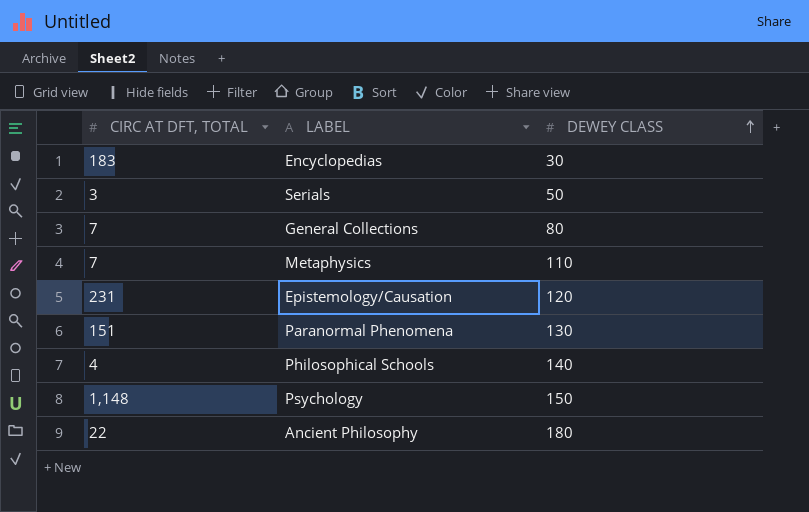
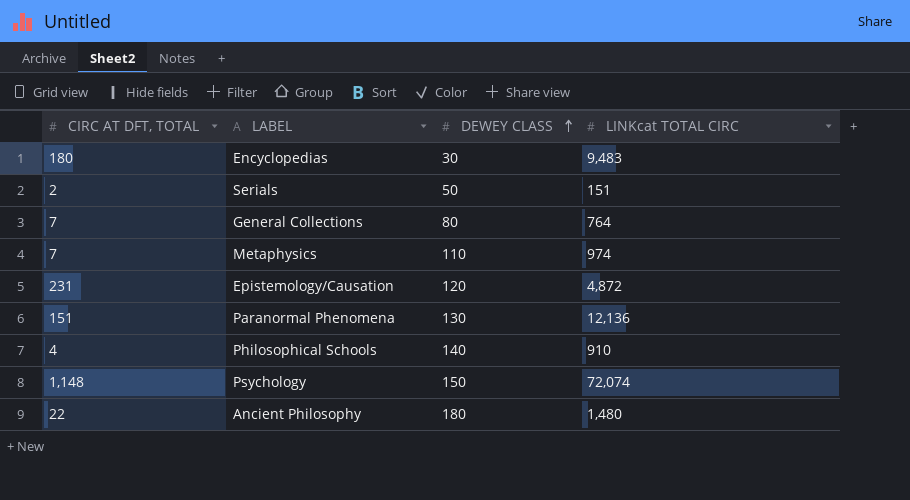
column LINKcat TOTAL CIRC | position: none -> 4
Encyclopedias | CIRC AT DFT, TOTAL: 183 -> 180
Serials | CIRC AT DFT, TOTAL: 3 -> 2

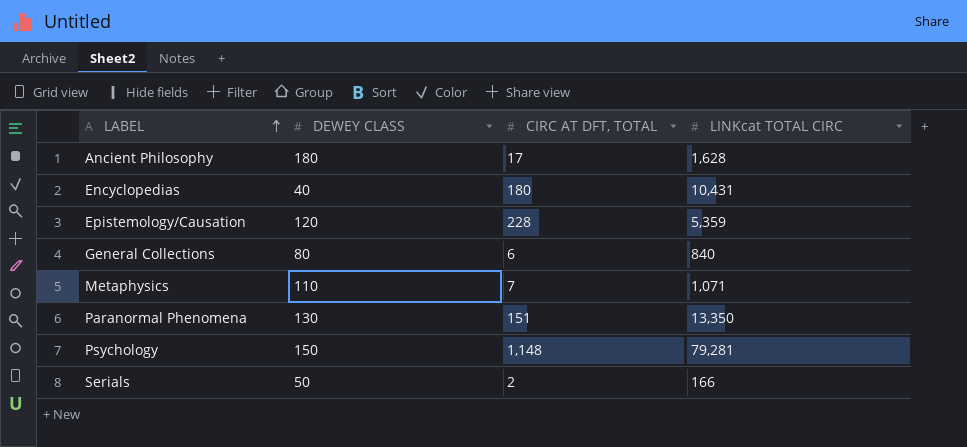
row order: DEWEY CLASS ascending -> LABEL ascending
column CIRC AT DFT, TOTAL | position: 1 -> 3
row Philosophical Schools: 4 | 140 | 910 -> none
Ancient Philosophy | CIRC AT DFT, TOTAL: 22 -> 17
Ancient Philosophy | LINKcat TOTAL CIRC: 1,480 -> 1,628
Encyclopedias | DEWEY CLASS: 30 -> 40
Encyclopedias | LINKcat TOTAL CIRC: 9,483 -> 10,431
Epistemology/Causation | CIRC AT DFT, TOTAL: 231 -> 228
Epistemology/Causation | LINKcat TOTAL CIRC: 4,872 -> 5,359
General Collections | CIRC AT DFT, TOTAL: 7 -> 6
General Collections | LINKcat TOTAL CIRC: 764 -> 840
Metaphysics | LINKcat TOTAL CIRC: 974 -> 1,071
Paranormal Phenomena | LINKcat TOTAL CIRC: 12,136 -> 13,350
Psychology | LINKcat TOTAL CIRC: 72,074 -> 79,281
Serials | LINKcat TOTAL CIRC: 151 -> 166

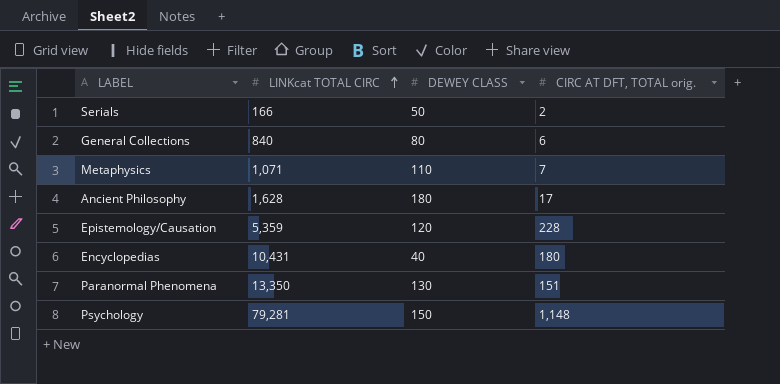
row order: LABEL ascending -> LINKcat TOTAL CIRC ascending
column LINKcat TOTAL CIRC | position: 4 -> 2
column name: CIRC AT DFT, TOTAL -> CIRC AT DFT, TOTAL orig.

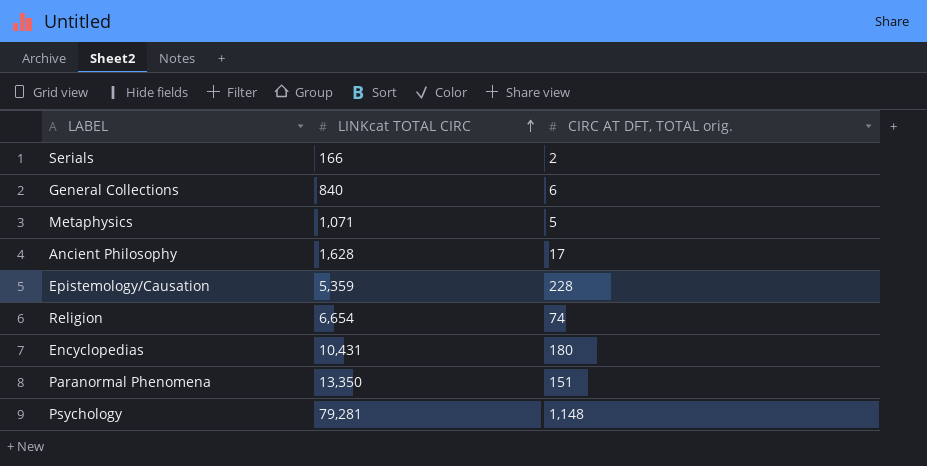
column DEWEY CLASS | position: 3 -> none
Metaphysics | CIRC AT DFT, TOTAL orig.: 7 -> 5
row Religion: none -> 6,654 | 74

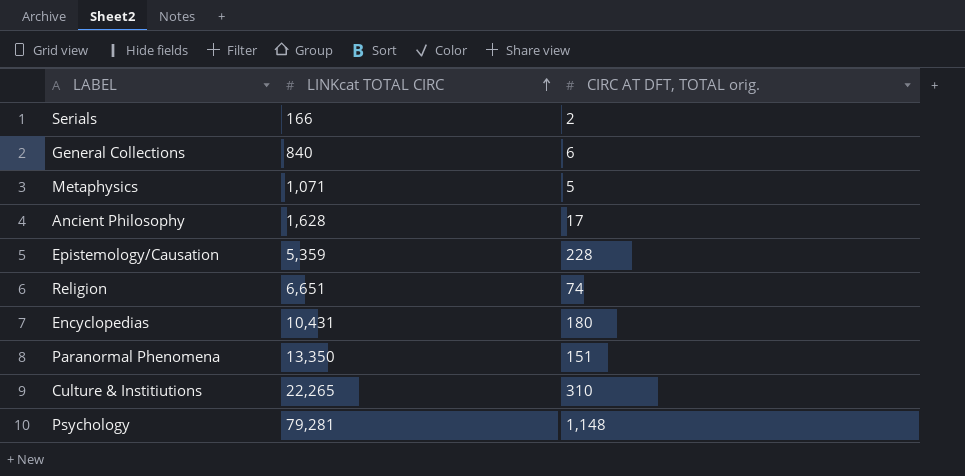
Religion | LINKcat TOTAL CIRC: 6,654 -> 6,651
row Culture & Institiutions: none -> 22,265 | 310

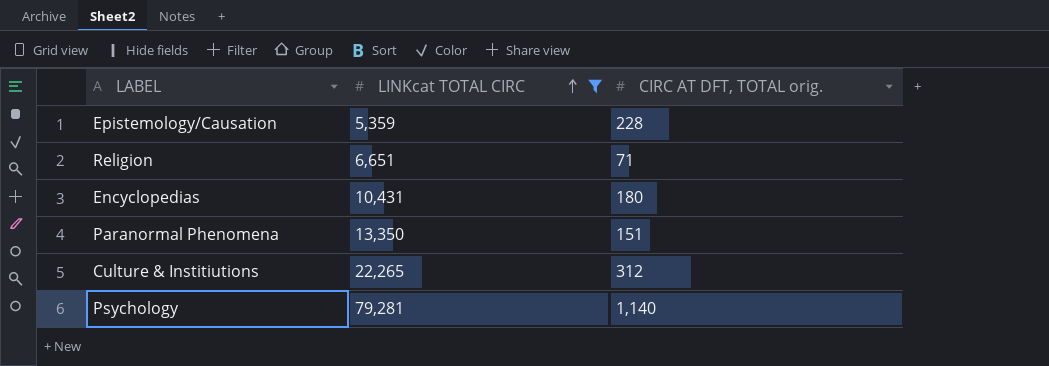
filter: none -> LINKcat TOTAL CIRC >= 5,359
Religion | CIRC AT DFT, TOTAL orig.: 74 -> 71
Culture & Institiutions | CIRC AT DFT, TOTAL orig.: 310 -> 312
Psychology | CIRC AT DFT, TOTAL orig.: 1,148 -> 1,140

